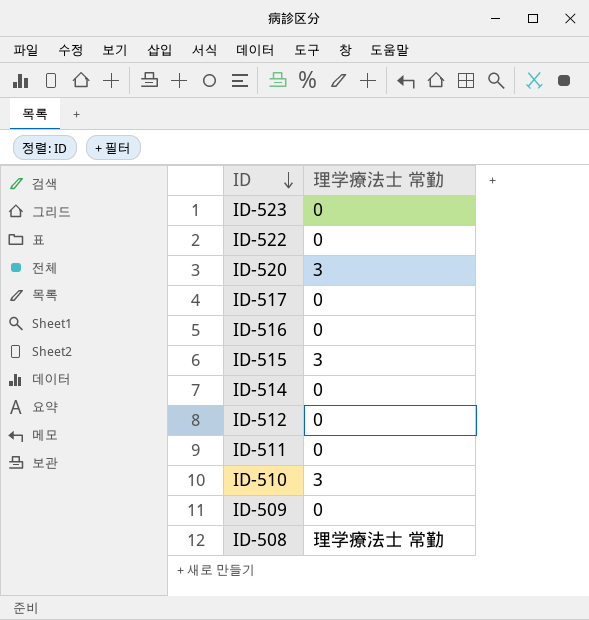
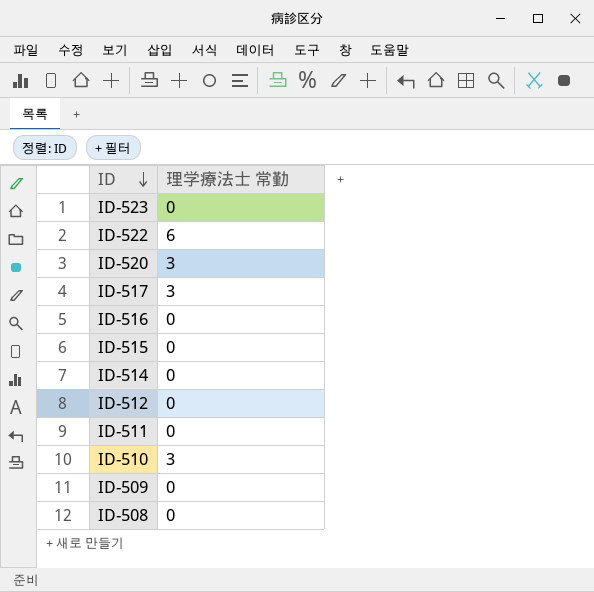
ID-522 | 理学療法士 常勤: 0 -> 6
ID-517 | 理学療法士 常勤: 0 -> 3
ID-515 | 理学療法士 常勤: 3 -> 0
ID-508 | 理学療法士 常勤: 理学療法士 常勤 -> 0

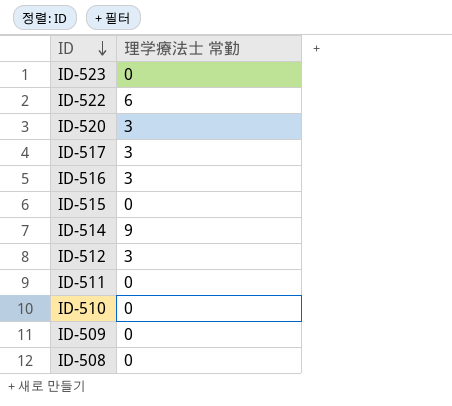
ID-516 | 理学療法士 常勤: 0 -> 3
ID-514 | 理学療法士 常勤: 0 -> 9
ID-512 | 理学療法士 常勤: 0 -> 3
ID-510 | 理学療法士 常勤: 3 -> 0

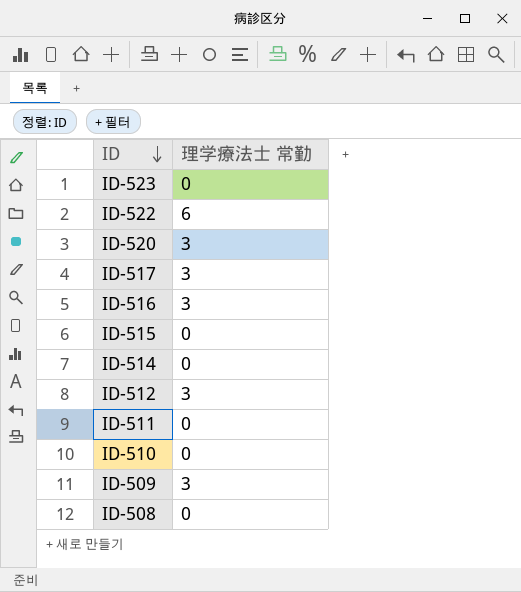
ID-514 | 理学療法士 常勤: 9 -> 0
ID-509 | 理学療法士 常勤: 0 -> 3

